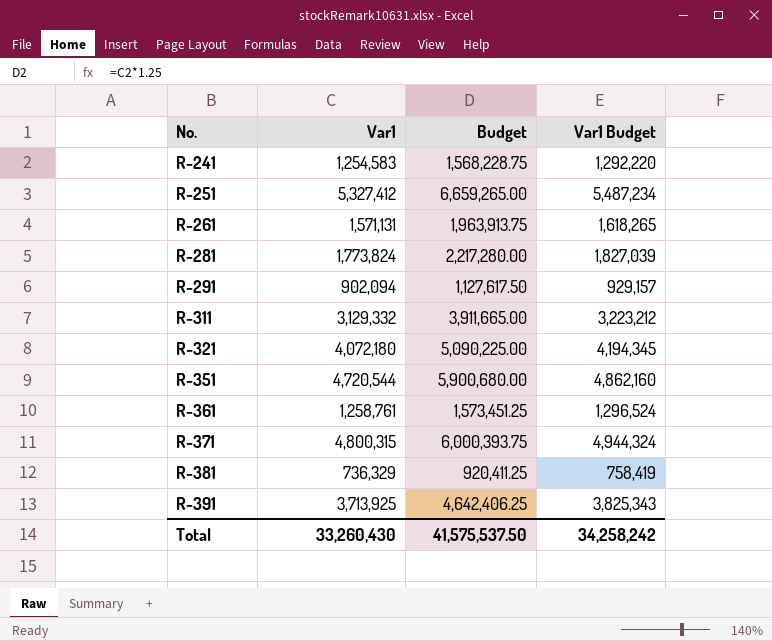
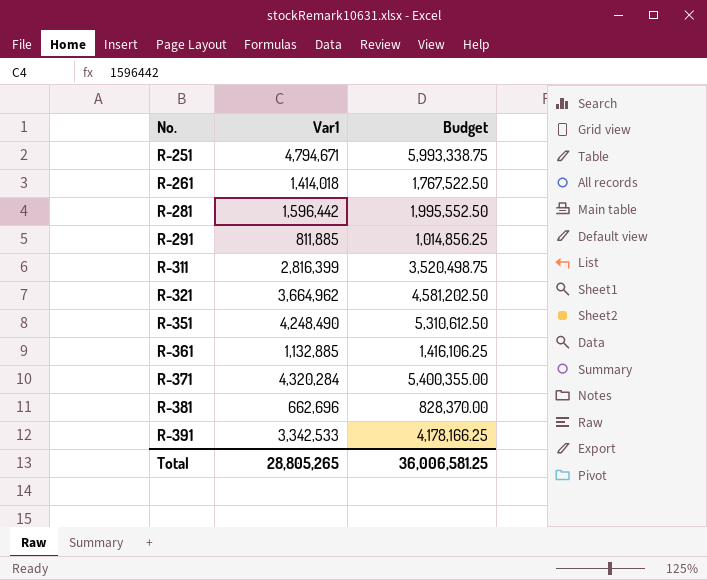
column Var1 Budget | formula: [Var1] * 1.03 -> none
row R-241: 1,254,583 | 1,568,228.75 | 1,292,220 -> none
R-251 | Var1: 5,327,412 -> 4,794,671
R-251 | Budget: 6,659,265.00 -> 5,993,338.75
R-261 | Var1: 1,571,131 -> 1,414,018
R-261 | Budget: 1,963,913.75 -> 1,767,522.50
R-281 | Var1: 1,773,824 -> 1,596,442
R-281 | Budget: 2,217,280.00 -> 1,995,552.50
R-291 | Var1: 902,094 -> 811,885
R-291 | Budget: 1,127,617.50 -> 1,014,856.25
R-311 | Var1: 3,129,332 -> 2,816,399
R-311 | Budget: 3,911,665.00 -> 3,520,498.75
R-321 | Var1: 4,072,180 -> 3,664,962
R-321 | Budget: 5,090,225.00 -> 4,581,202.50
R-351 | Var1: 4,720,544 -> 4,248,490
R-351 | Budget: 5,900,680.00 -> 5,310,612.50
R-361 | Var1: 1,258,761 -> 1,132,885
R-361 | Budget: 1,573,451.25 -> 1,416,106.25
R-371 | Var1: 4,800,315 -> 4,320,284
R-371 | Budget: 6,000,393.75 -> 5,400,355.00
R-381 | Var1: 736,329 -> 662,696
R-381 | Budget: 920,411.25 -> 828,370.00
R-391 | Var1: 3,713,925 -> 3,342,533
R-391 | Budget: 4,642,406.25 -> 4,178,166.25
Total | Var1: 33,260,430 -> 28,805,265
Total | Budget: 41,575,537.50 -> 36,006,581.25

